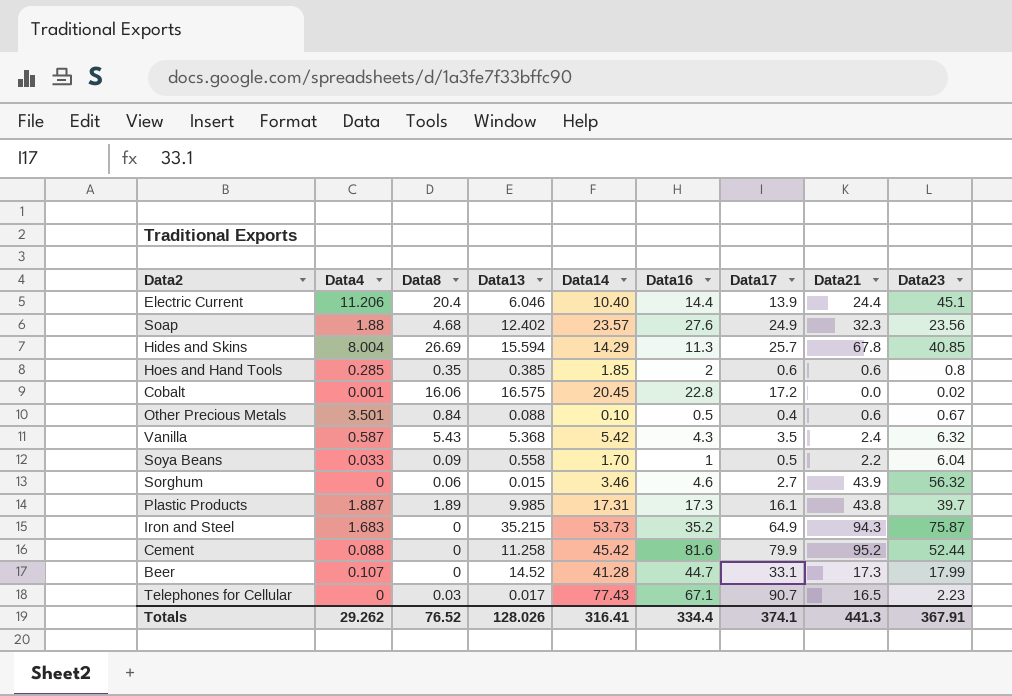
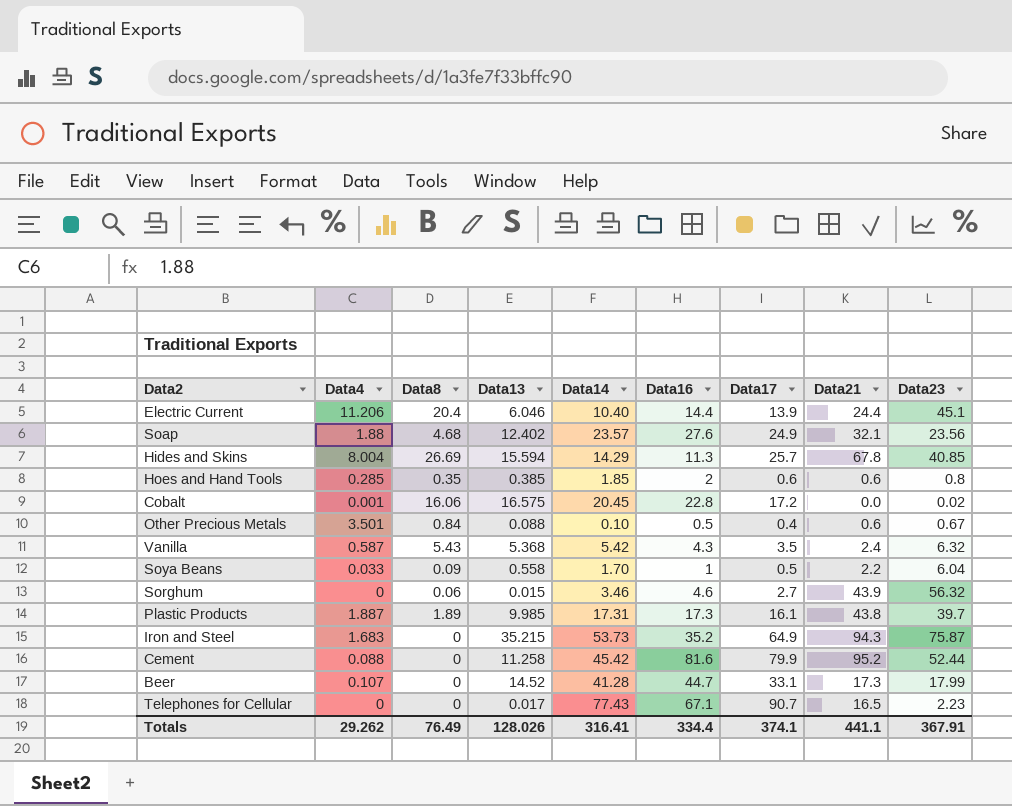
Soap | Data21: 32.3 -> 32.1
Telephones for Cellular | Data8: 0.03 -> 0
Totals | Data8: 76.52 -> 76.49
Totals | Data21: 441.3 -> 441.1

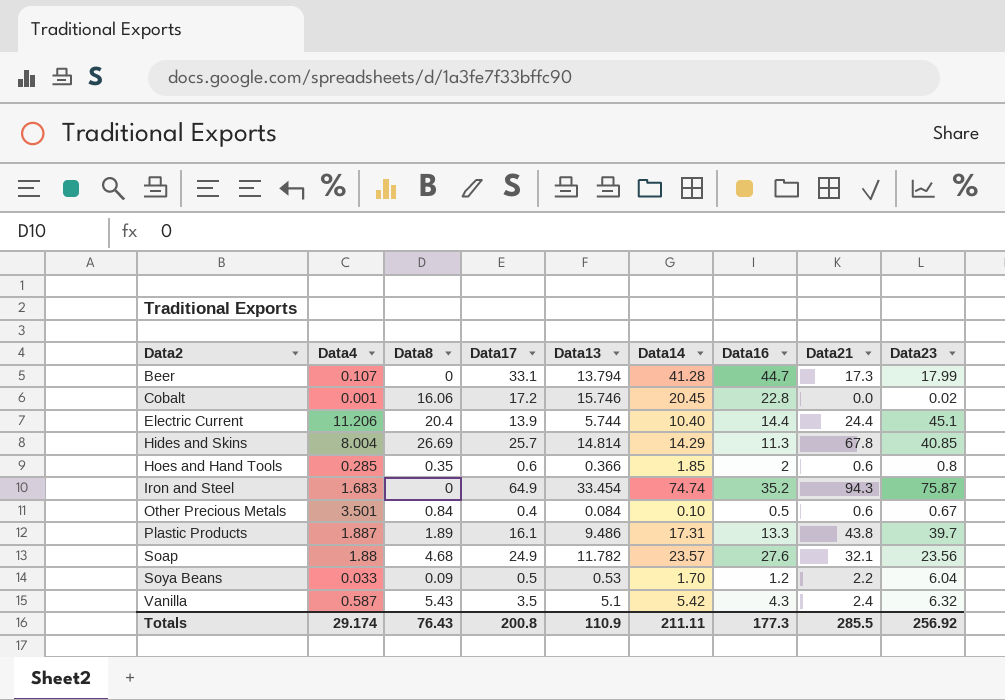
row order: none -> Data2 ascending
column Data17 | position: 7 -> 4
row Sorghum: 0 | 0.06 | 0.015 | 3.46 | 4.6 | 2.7 | 43.9 | 56.32 -> none
row Cement: 0.088 | 0 | 11.258 | 45.42 | 81.6 | 79.9 | 95.2 | 52.44 -> none
row Telephones for Cellular: 0 | 0 | 0.017 | 77.43 | 67.1 | 90.7 | 16.5 | 2.23 -> none
Beer | Data13: 14.52 -> 13.794
Cobalt | Data13: 16.575 -> 15.746
Electric Current | Data13: 6.046 -> 5.744
Hides and Skins | Data13: 15.594 -> 14.814
Hoes and Hand Tools | Data13: 0.385 -> 0.366
Iron and Steel | Data13: 35.215 -> 33.454
Iron and Steel | Data14: 53.73 -> 74.74
Other Precious Metals | Data13: 0.088 -> 0.084
Plastic Products | Data13: 9.985 -> 9.486
Plastic Products | Data16: 17.3 -> 13.3
Soap | Data13: 12.402 -> 11.782
Soya Beans | Data13: 0.558 -> 0.53
Soya Beans | Data16: 1 -> 1.2
Vanilla | Data13: 5.368 -> 5.1
Totals | Data4: 29.262 -> 29.174
Totals | Data8: 76.49 -> 76.43
Totals | Data17: 374.1 -> 200.8
Totals | Data13: 128.026 -> 110.9
Totals | Data14: 316.41 -> 211.11
Totals | Data16: 334.4 -> 177.3
Totals | Data21: 441.1 -> 285.5
Totals | Data23: 367.91 -> 256.92

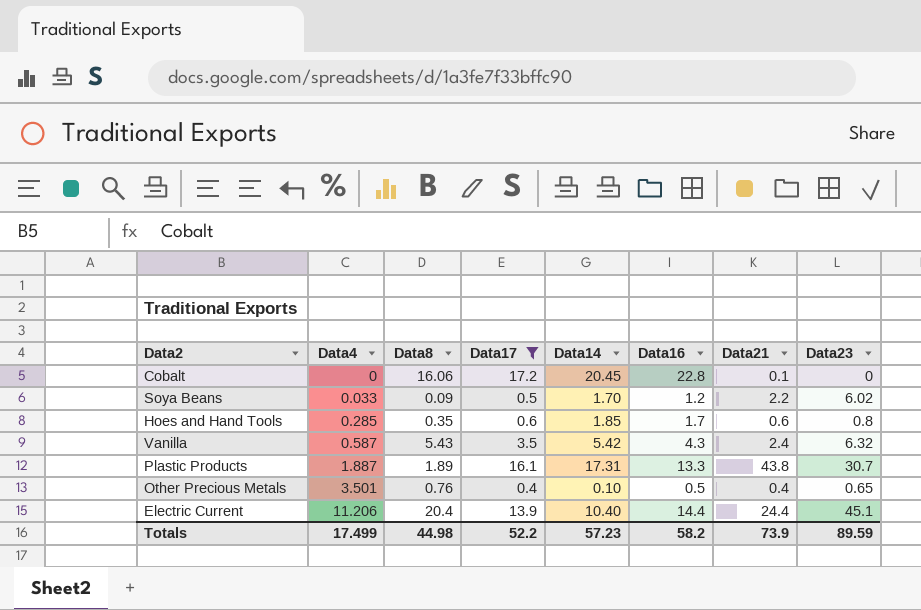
filter: none -> Data17 <= 17.2
row order: Data2 ascending -> Data4 ascending
column Data13 | position: 5 -> none
Cobalt | Data4: 0.001 -> 0
Cobalt | Data21: 0.0 -> 0.1
Cobalt | Data23: 0.02 -> 0
Soya Beans | Data23: 6.04 -> 6.02
Hoes and Hand Tools | Data16: 2 -> 1.7
Plastic Products | Data23: 39.7 -> 30.7
Other Precious Metals | Data8: 0.84 -> 0.76
Other Precious Metals | Data21: 0.6 -> 0.4
Other Precious Metals | Data23: 0.67 -> 0.65
Totals | Data4: 29.174 -> 17.499
Totals | Data8: 76.43 -> 44.98
Totals | Data17: 200.8 -> 52.2
Totals | Data14: 211.11 -> 57.23
Totals | Data16: 177.3 -> 58.2
Totals | Data21: 285.5 -> 73.9
Totals | Data23: 256.92 -> 89.59

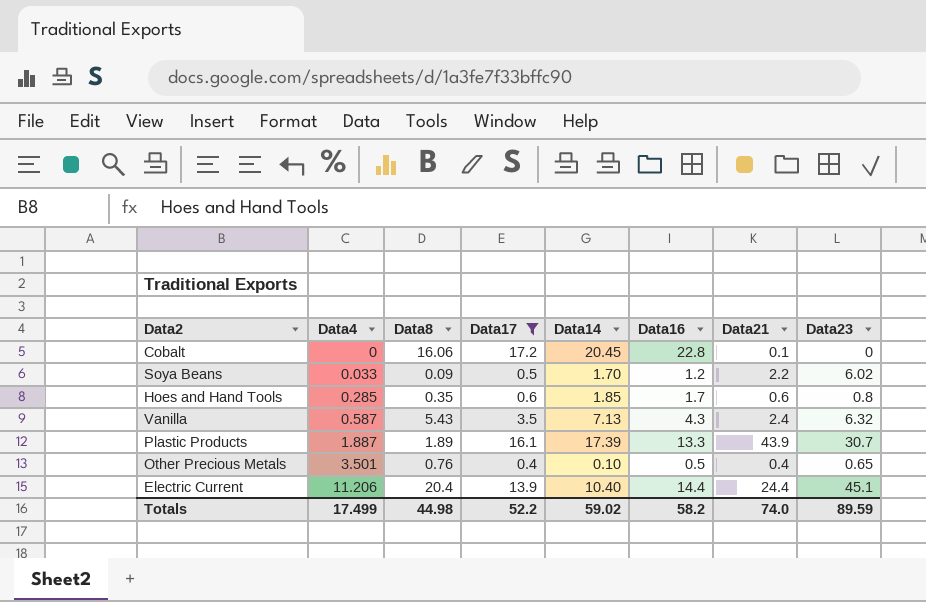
Vanilla | Data14: 5.42 -> 7.13
Plastic Products | Data14: 17.31 -> 17.39
Plastic Products | Data21: 43.8 -> 43.9
Totals | Data14: 57.23 -> 59.02
Totals | Data21: 73.9 -> 74.0

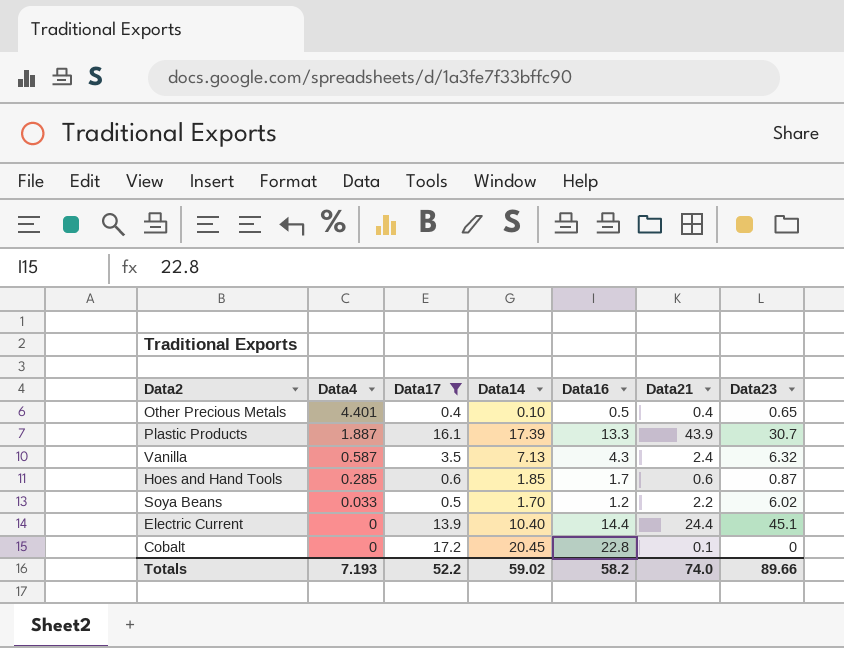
row order: Data4 ascending -> Data4 descending
column Data8 | position: 3 -> none
Other Precious Metals | Data4: 3.501 -> 4.401
Hoes and Hand Tools | Data23: 0.8 -> 0.87
Electric Current | Data4: 11.206 -> 0
Totals | Data4: 17.499 -> 7.193
Totals | Data23: 89.59 -> 89.66

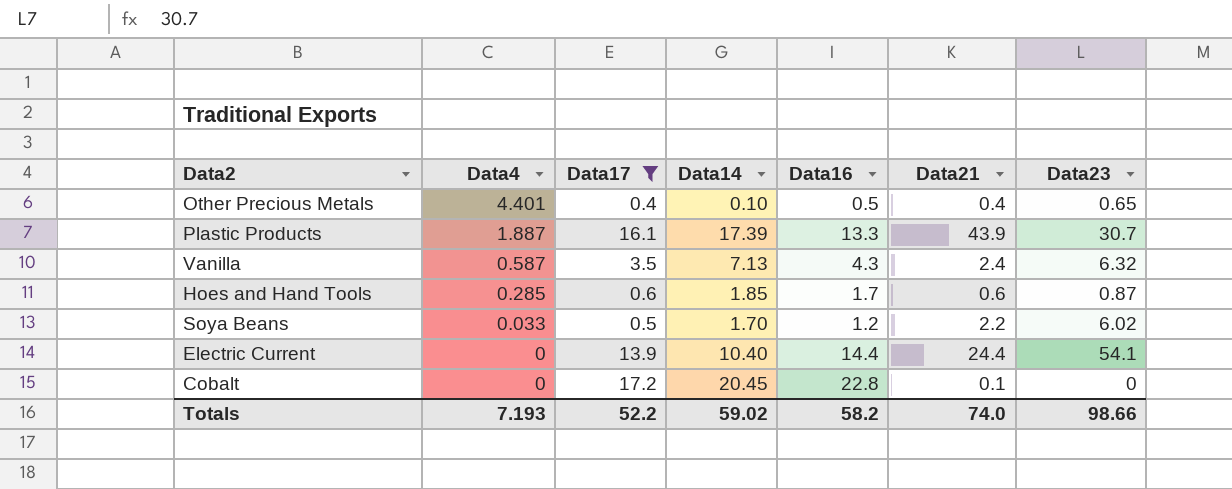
Electric Current | Data23: 45.1 -> 54.1
Totals | Data23: 89.66 -> 98.66

